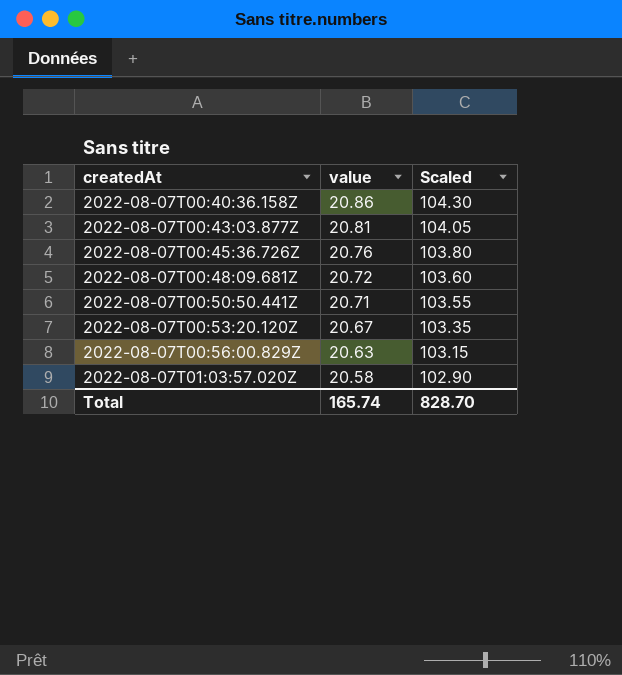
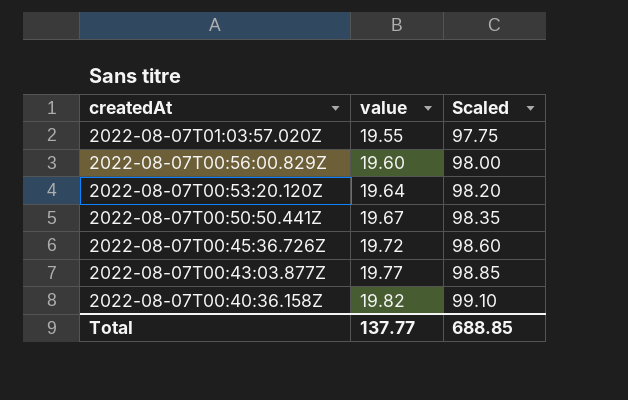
row order: createdAt ascending -> createdAt descending
row 2022-08-07T00:48:09.681Z: 20.72 | 103.60 -> none
2022-08-07T01:03:57.020Z | value: 20.58 -> 19.55
2022-08-07T01:03:57.020Z | Scaled: 102.90 -> 97.75
2022-08-07T00:56:00.829Z | value: 20.63 -> 19.60
2022-08-07T00:56:00.829Z | Scaled: 103.15 -> 98.00
2022-08-07T00:53:20.120Z | value: 20.67 -> 19.64
2022-08-07T00:53:20.120Z | Scaled: 103.35 -> 98.20
2022-08-07T00:50:50.441Z | value: 20.71 -> 19.67
2022-08-07T00:50:50.441Z | Scaled: 103.55 -> 98.35
2022-08-07T00:45:36.726Z | value: 20.76 -> 19.72
2022-08-07T00:45:36.726Z | Scaled: 103.80 -> 98.60
2022-08-07T00:43:03.877Z | value: 20.81 -> 19.77
2022-08-07T00:43:03.877Z | Scaled: 104.05 -> 98.85
2022-08-07T00:40:36.158Z | value: 20.86 -> 19.82
2022-08-07T00:40:36.158Z | Scaled: 104.30 -> 99.10
Total | value: 165.74 -> 137.77
Total | Scaled: 828.70 -> 688.85

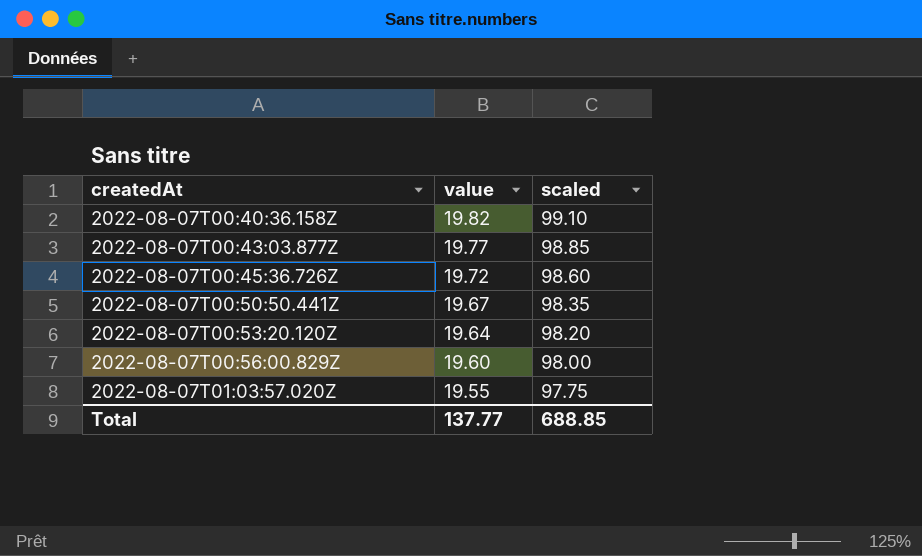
row order: createdAt descending -> createdAt ascending
column name: Scaled -> scaled

